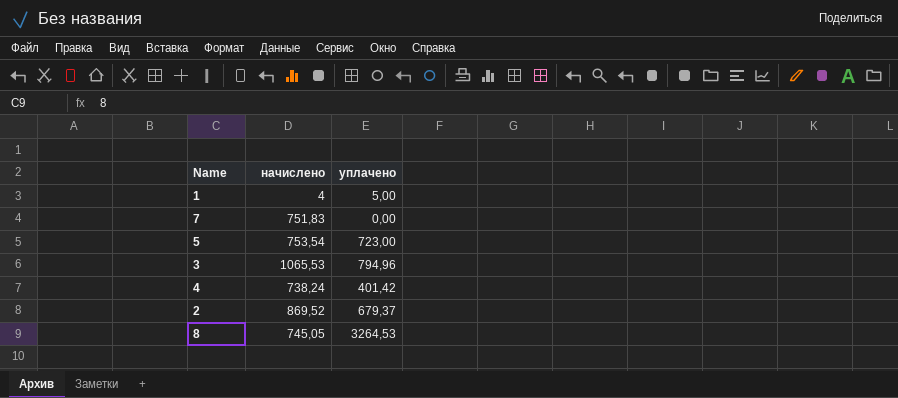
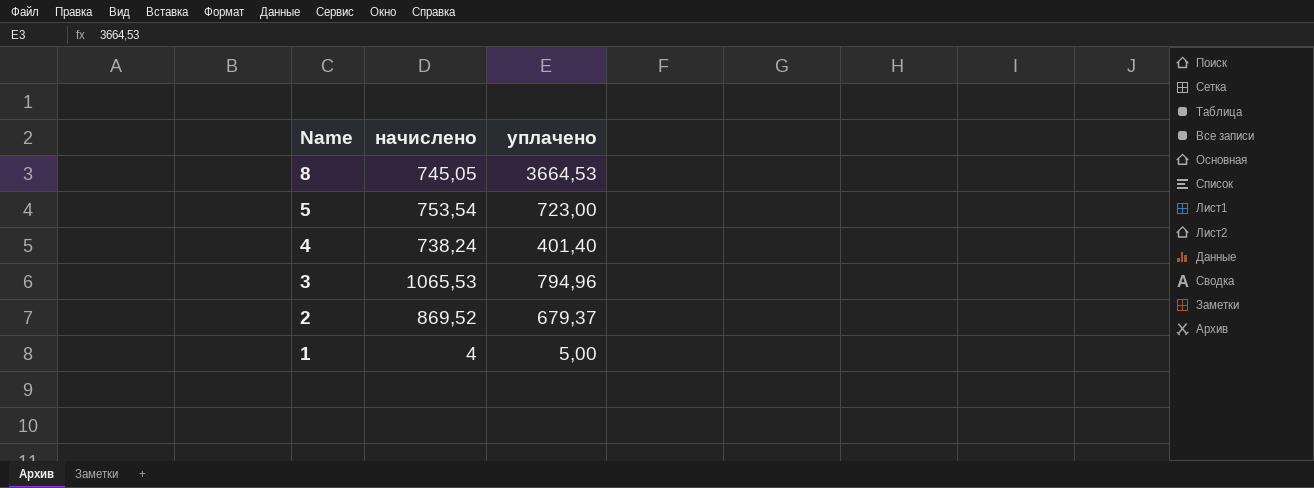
row order: none -> Name descending
row 7: 751,83 | 0,00 -> none
8 | уплачено: 3264,53 -> 3664,53
4 | уплачено: 401,42 -> 401,40

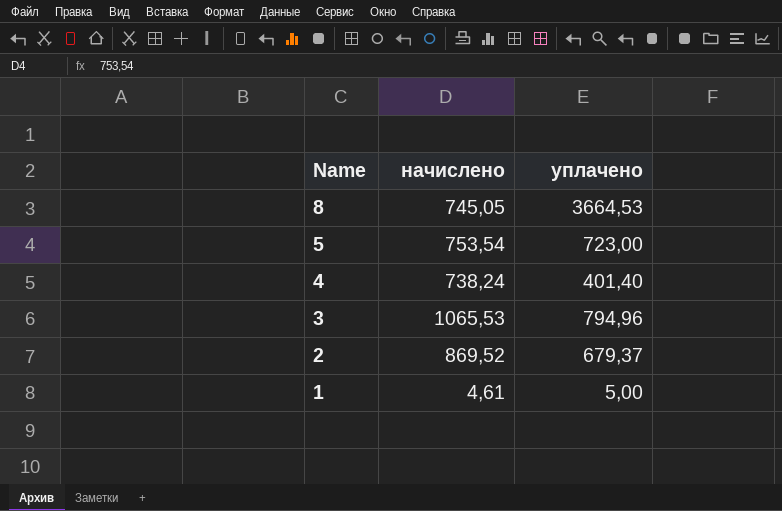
1 | начислено: 4 -> 4,61

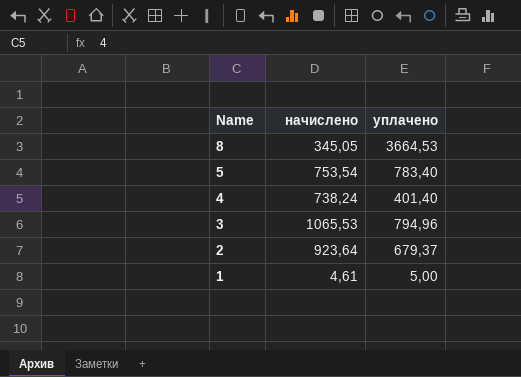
8 | начислено: 745,05 -> 345,05
5 | уплачено: 723,00 -> 783,40
2 | начислено: 869,52 -> 923,64

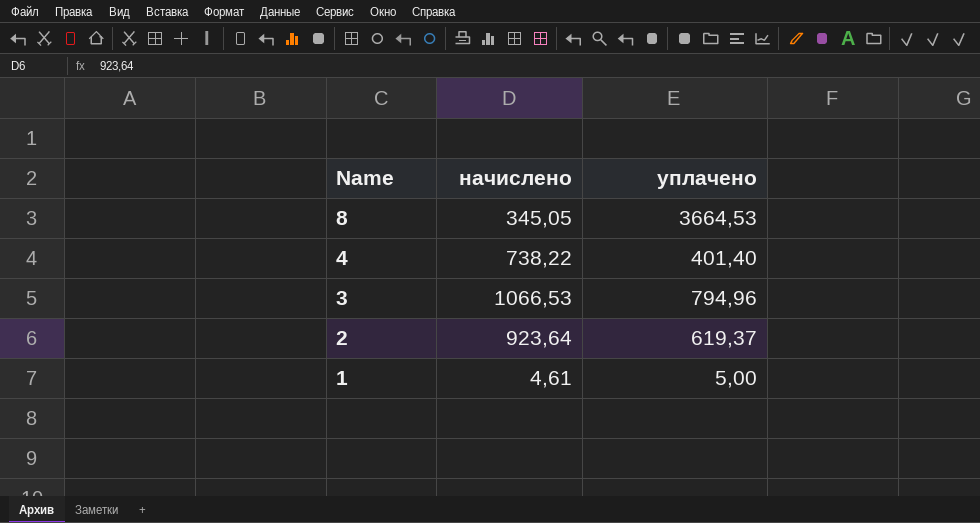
row 5: 753,54 | 783,40 -> none
4 | начислено: 738,24 -> 738,22
3 | начислено: 1065,53 -> 1066,53
2 | уплачено: 679,37 -> 619,37

